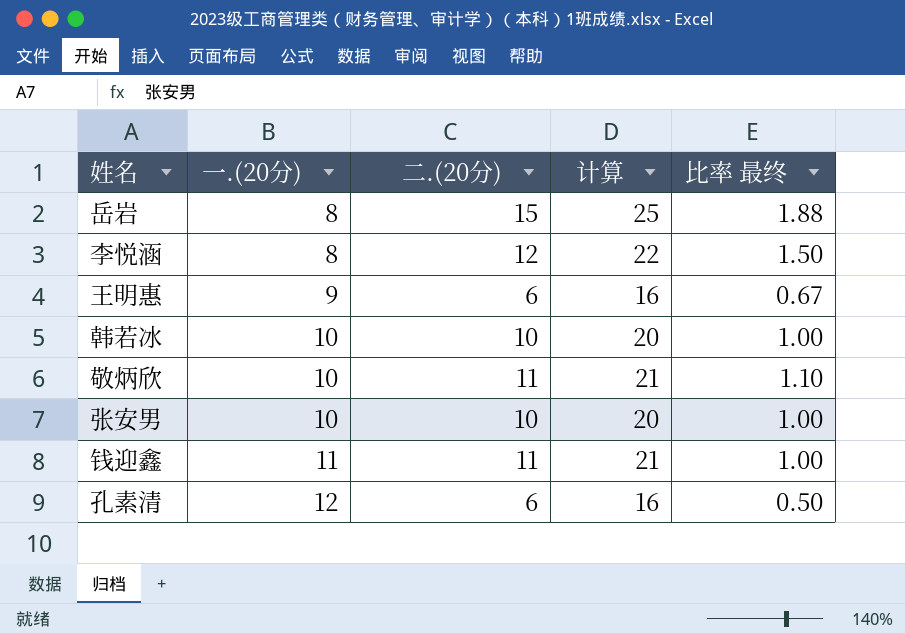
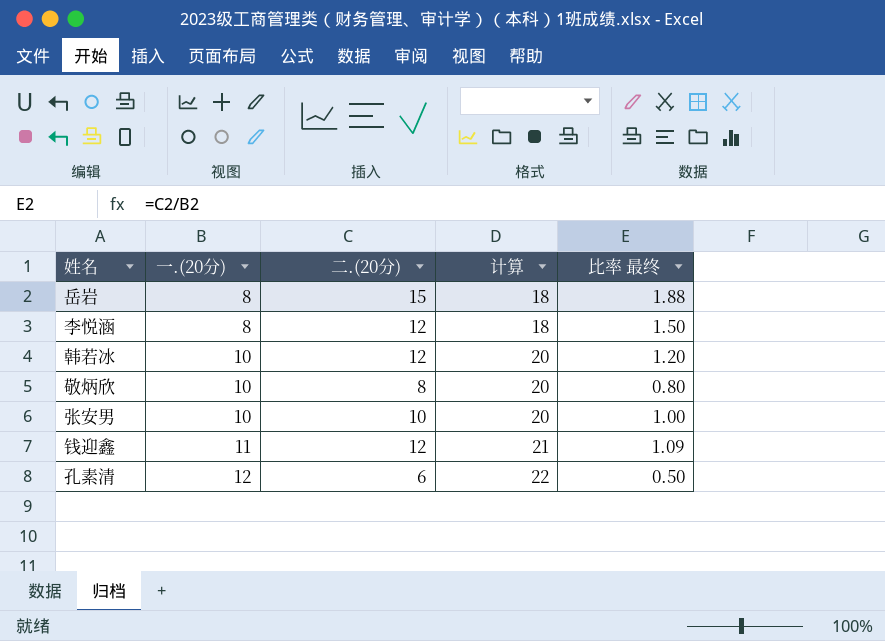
column 计算 | formula: [二.(20分)] + 10 -> [一.(20分)] + 10
row 王明惠: 9 | 6 | 16 | 0.67 -> none
韩若冰 | 二.(20分): 10 -> 12
韩若冰 | 比率 最终: 1.00 -> 1.20
敬炳欣 | 二.(20分): 11 -> 8
敬炳欣 | 比率 最终: 1.10 -> 0.80
钱迎鑫 | 二.(20分): 11 -> 12
钱迎鑫 | 比率 最终: 1.00 -> 1.09

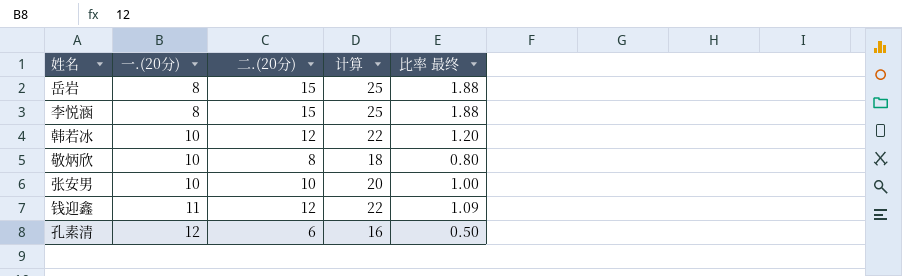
column 计算 | formula: [一.(20分)] + 10 -> [二.(20分)] + 10
李悦涵 | 二.(20分): 12 -> 15
李悦涵 | 比率 最终: 1.50 -> 1.88

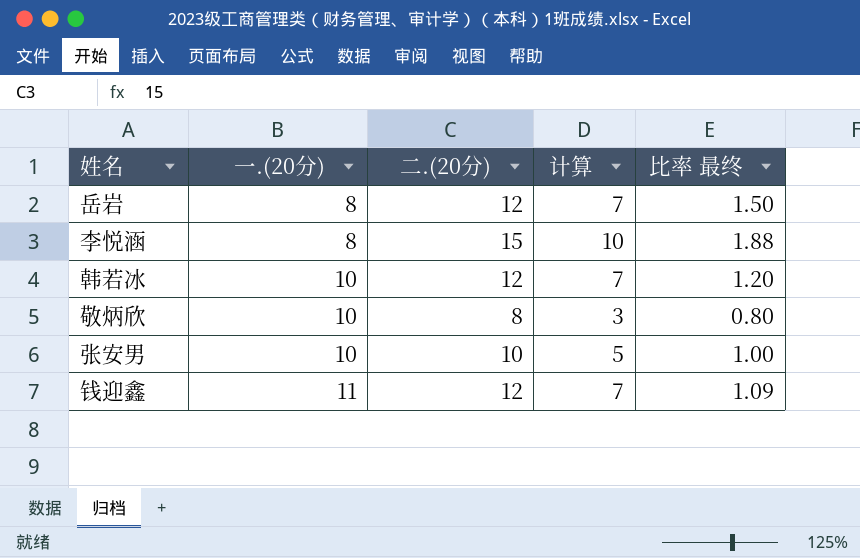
column 计算 | formula: [二.(20分)] + 10 -> [二.(20分)] - 5
row 孔素清: 12 | 6 | 16 | 0.50 -> none
岳岩 | 二.(20分): 15 -> 12
岳岩 | 比率 最终: 1.88 -> 1.50

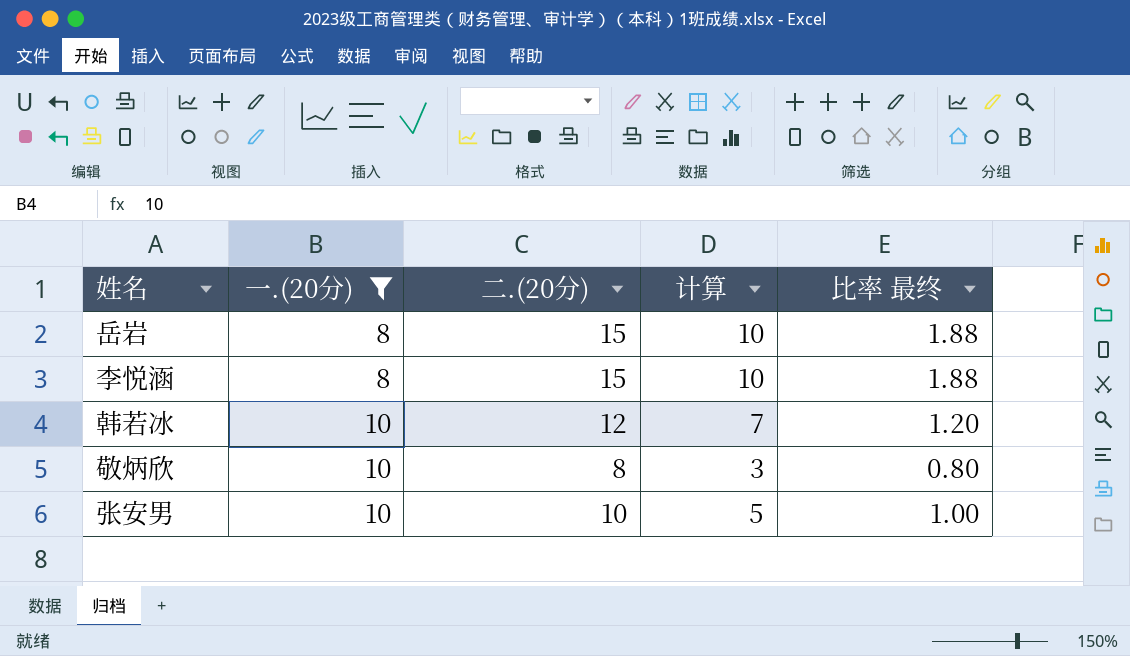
filter: none -> 一.(20分) != 11
岳岩 | 二.(20分): 12 -> 15
岳岩 | 计算: 7 -> 10
岳岩 | 比率 最终: 1.50 -> 1.88

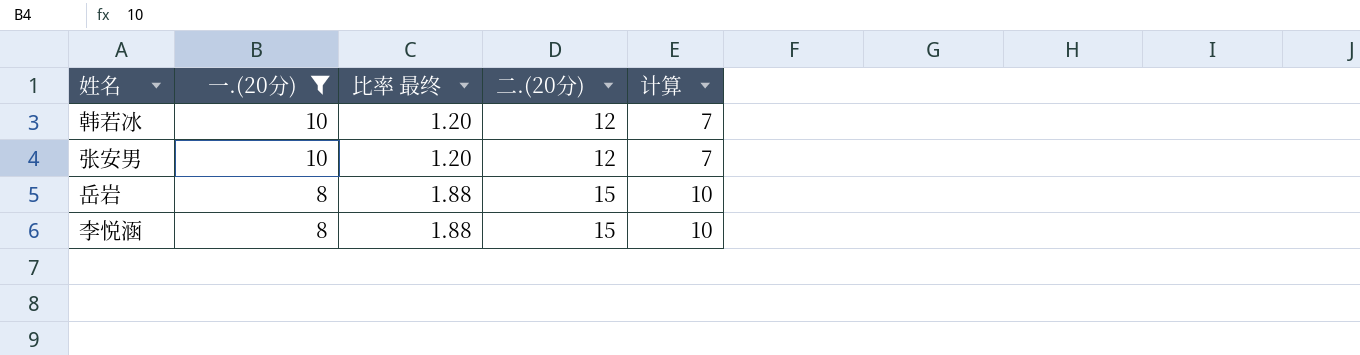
row order: 一.(20分) ascending -> 一.(20分) descending
column 比率 最终 | position: 5 -> 3
row 敬炳欣: 10 | 8 | 3 | 0.80 -> none
张安男 | 比率 最终: 1.00 -> 1.20
张安男 | 二.(20分): 10 -> 12
张安男 | 计算: 5 -> 7

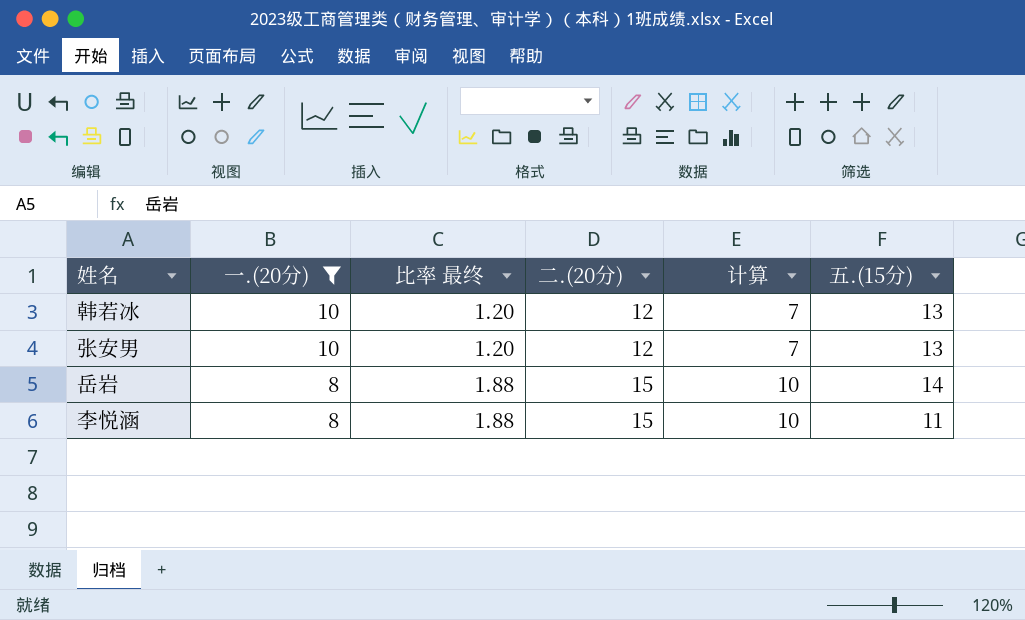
column 五.(15分) | position: none -> 6

